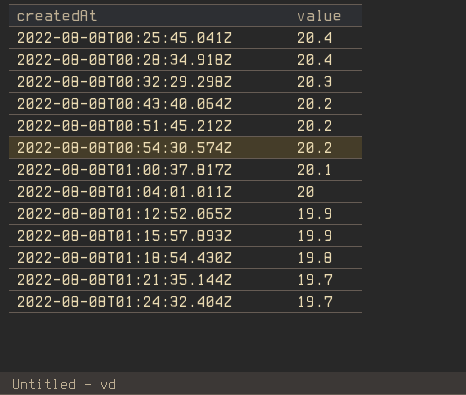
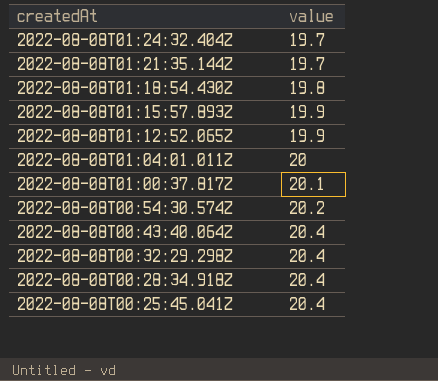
row order: createdAt ascending -> createdAt descending
row 2022-08-08T00:51:45.212Z: 20.2 -> none
2022-08-08T00:43:40.064Z | value: 20.2 -> 20.4
2022-08-08T00:32:29.298Z | value: 20.3 -> 20.4

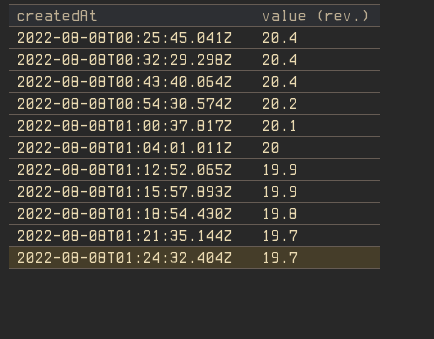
row order: createdAt descending -> createdAt ascending
column name: value -> value (rev.)
row 2022-08-08T00:28:34.918Z: 20.4 -> none

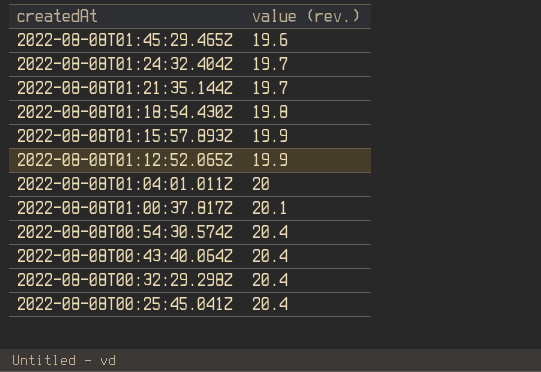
row order: createdAt ascending -> createdAt descending
row 2022-08-08T01:45:29.465Z: none -> 19.6
2022-08-08T00:54:30.574Z | value (rev.): 20.2 -> 20.4

